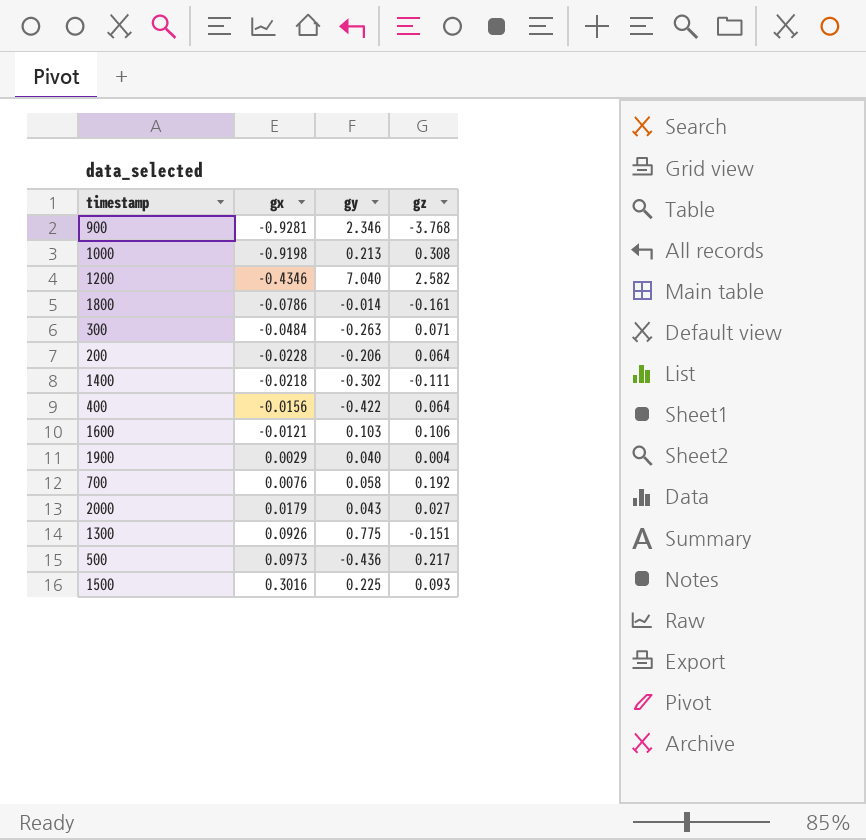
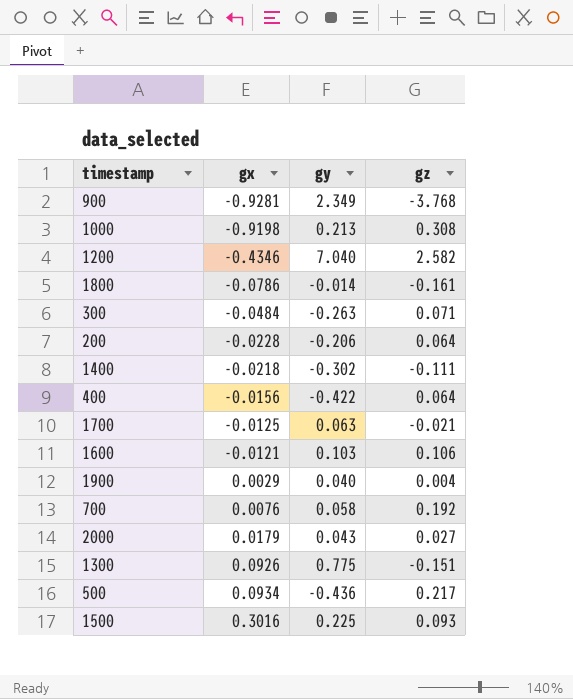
900 | gy: 2.346 -> 2.349
row 1700: none -> -0.0125 | 0.063 | -0.021
500 | gx: 0.0973 -> 0.0934

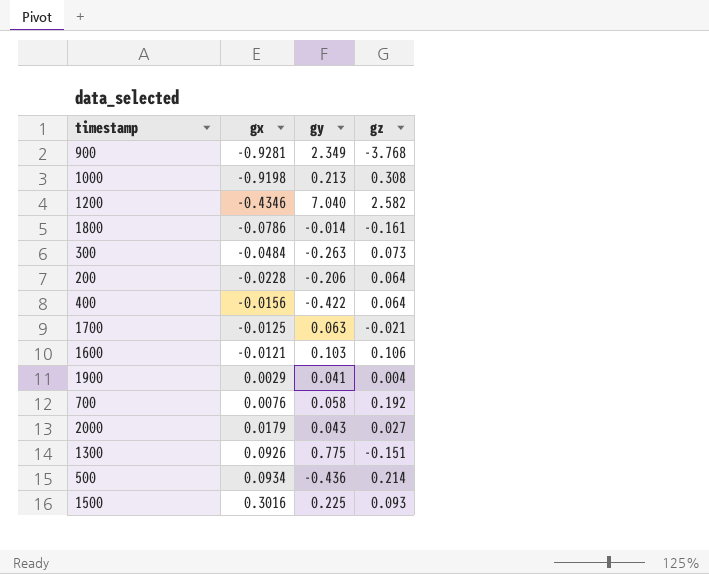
row 1400: -0.0218 | -0.302 | -0.111 -> none
300 | gz: 0.071 -> 0.073
1900 | gy: 0.040 -> 0.041
500 | gz: 0.217 -> 0.214

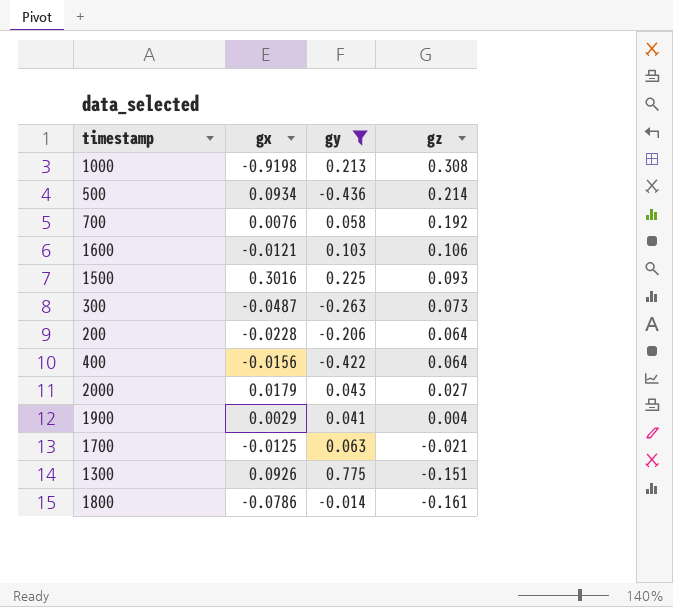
filter: none -> gy <= 0.775
row order: gx ascending -> gz descending
300 | gx: -0.0484 -> -0.0487

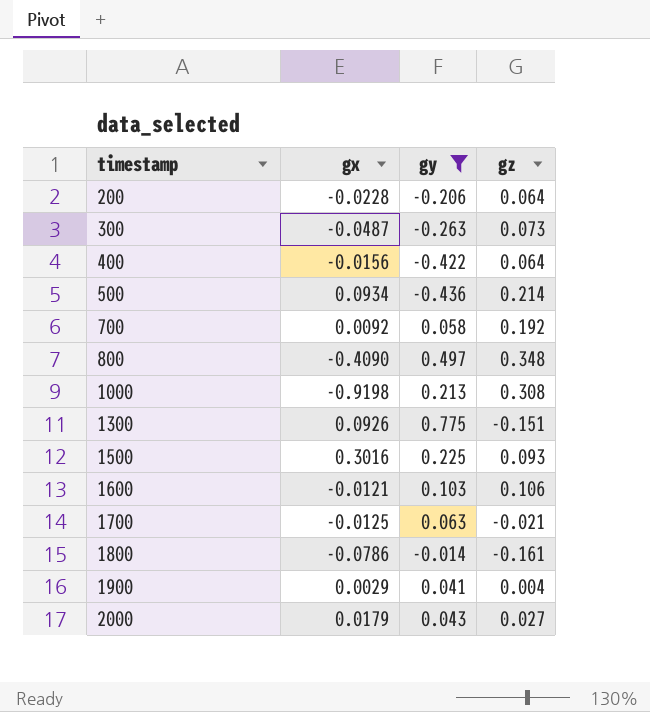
row order: gz descending -> timestamp ascending
700 | gx: 0.0076 -> 0.0092
row 800: none -> -0.4090 | 0.497 | 0.348

